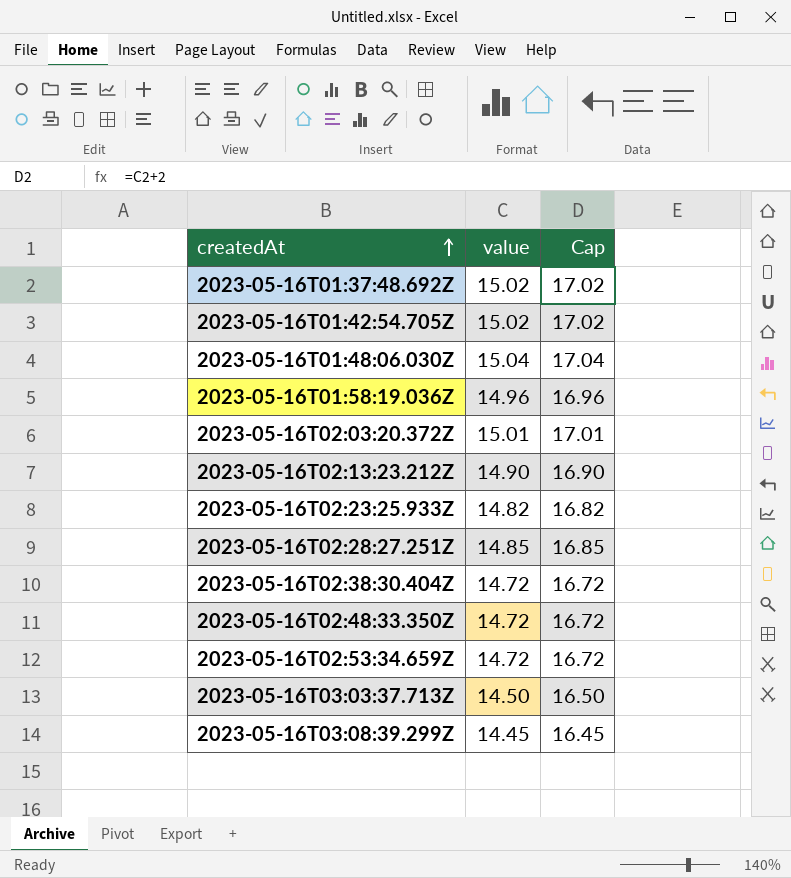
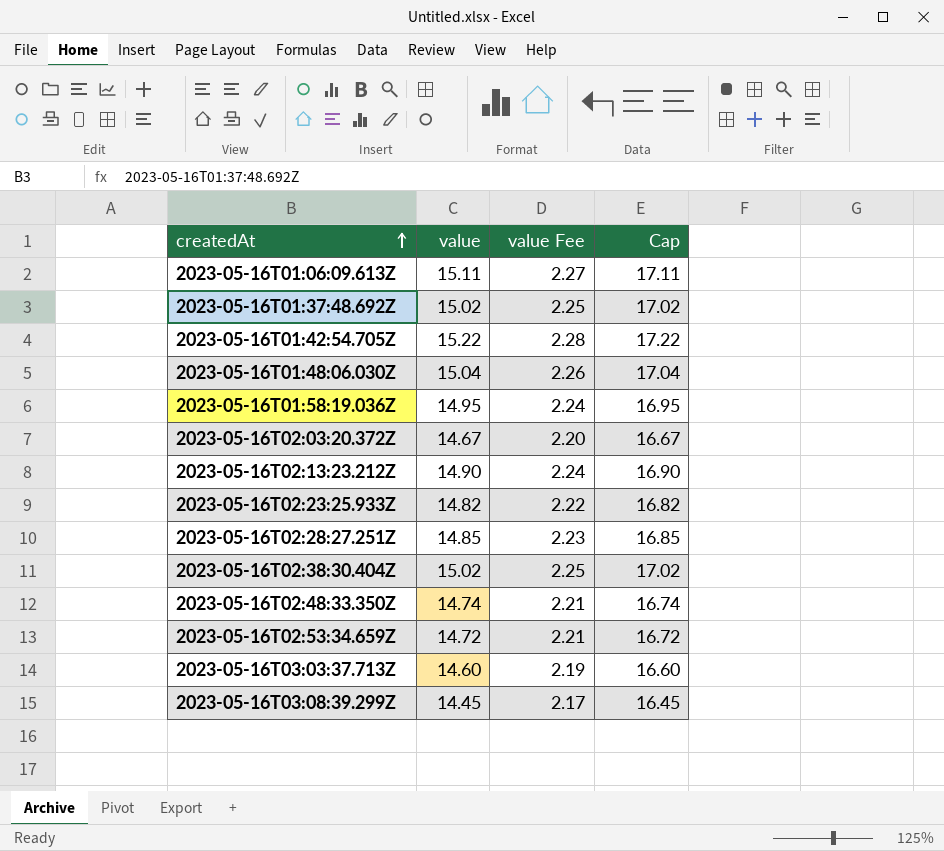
column value Fee | formula: none -> [value] * 0.15
row 2023-05-16T01:06:09.613Z: none -> 15.11 | 2.27 | 17.11
2023-05-16T01:42:54.705Z | value: 15.02 -> 15.22
2023-05-16T01:42:54.705Z | Cap: 17.02 -> 17.22
2023-05-16T01:58:19.036Z | value: 14.96 -> 14.95
2023-05-16T01:58:19.036Z | Cap: 16.96 -> 16.95
2023-05-16T02:03:20.372Z | value: 15.01 -> 14.67
2023-05-16T02:03:20.372Z | Cap: 17.01 -> 16.67
2023-05-16T02:38:30.404Z | value: 14.72 -> 15.02
2023-05-16T02:38:30.404Z | Cap: 16.72 -> 17.02
2023-05-16T02:48:33.350Z | value: 14.72 -> 14.74
2023-05-16T02:48:33.350Z | Cap: 16.72 -> 16.74
2023-05-16T03:03:37.713Z | value: 14.50 -> 14.60
2023-05-16T03:03:37.713Z | Cap: 16.50 -> 16.60

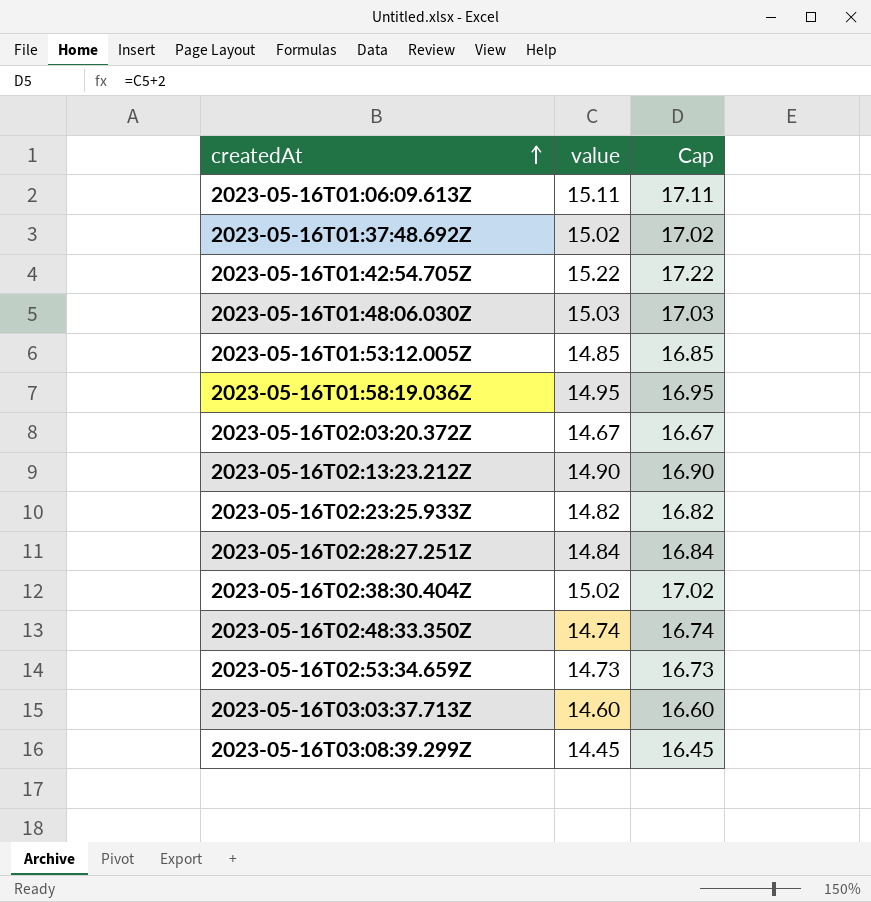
column value Fee | formula: [value] * 0.15 -> none
2023-05-16T01:48:06.030Z | value: 15.04 -> 15.03
2023-05-16T01:48:06.030Z | Cap: 17.04 -> 17.03
row 2023-05-16T01:53:12.005Z: none -> 14.85 | 16.85
2023-05-16T02:28:27.251Z | value: 14.85 -> 14.84
2023-05-16T02:28:27.251Z | Cap: 16.85 -> 16.84
2023-05-16T02:53:34.659Z | value: 14.72 -> 14.73
2023-05-16T02:53:34.659Z | Cap: 16.72 -> 16.73

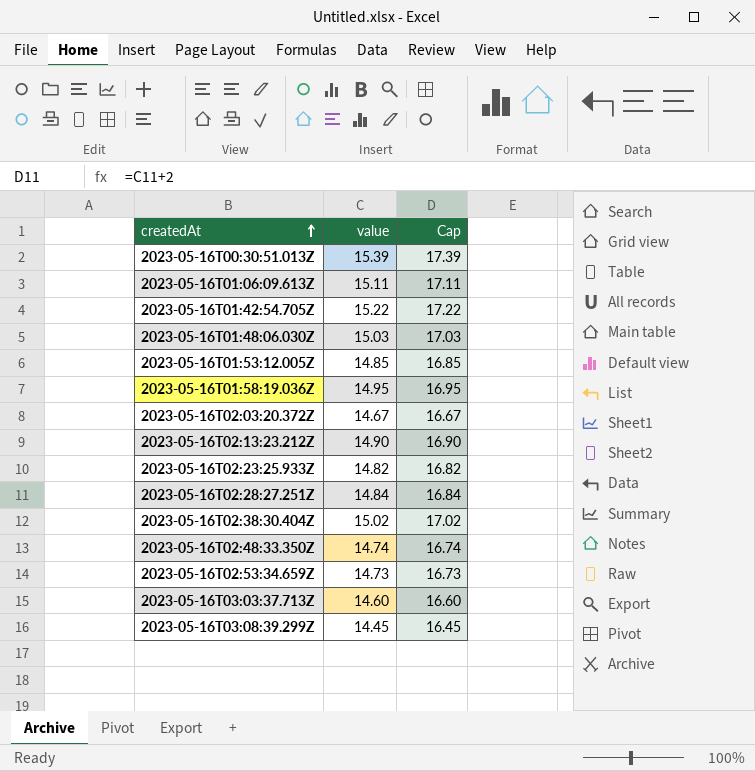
row 2023-05-16T01:37:48.692Z: 15.02 | 17.02 -> none
row 2023-05-16T00:30:51.013Z: none -> 15.39 | 17.39

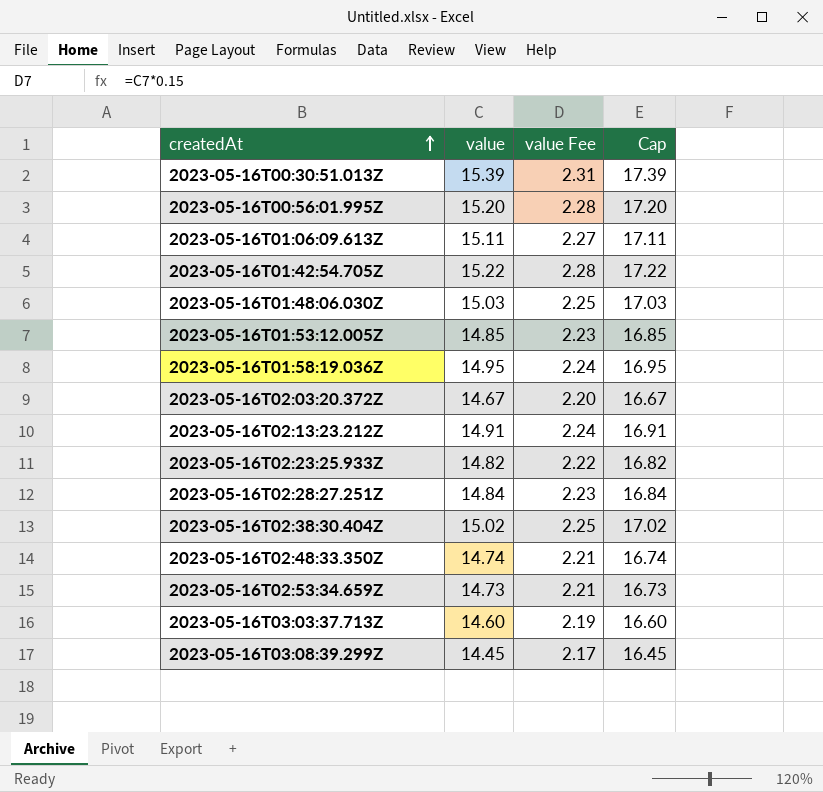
column value Fee | formula: none -> [value] * 0.15
row 2023-05-16T00:56:01.995Z: none -> 15.20 | 2.28 | 17.20
2023-05-16T02:13:23.212Z | value: 14.90 -> 14.91
2023-05-16T02:13:23.212Z | Cap: 16.90 -> 16.91

